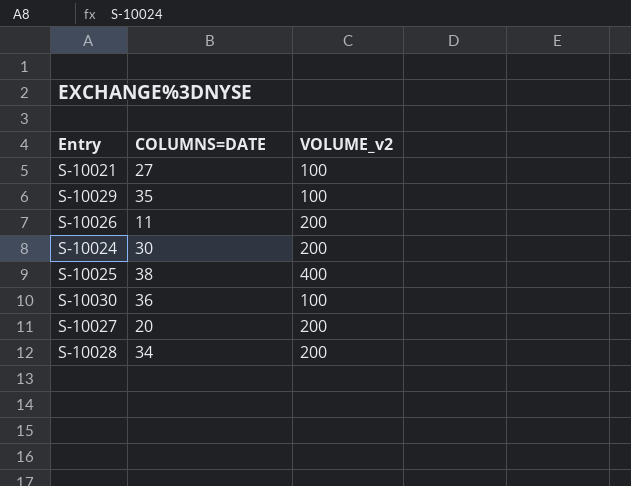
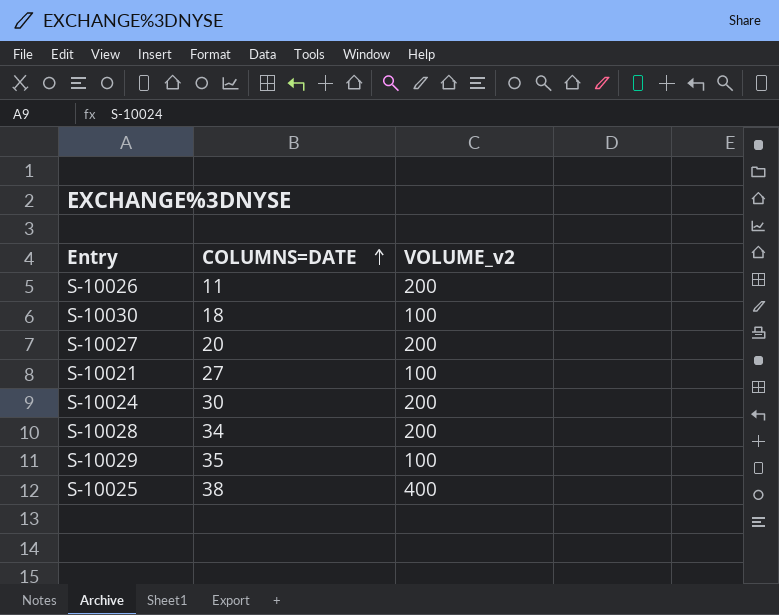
row order: none -> COLUMNS=DATE ascending
S-10030 | COLUMNS=DATE: 36 -> 18

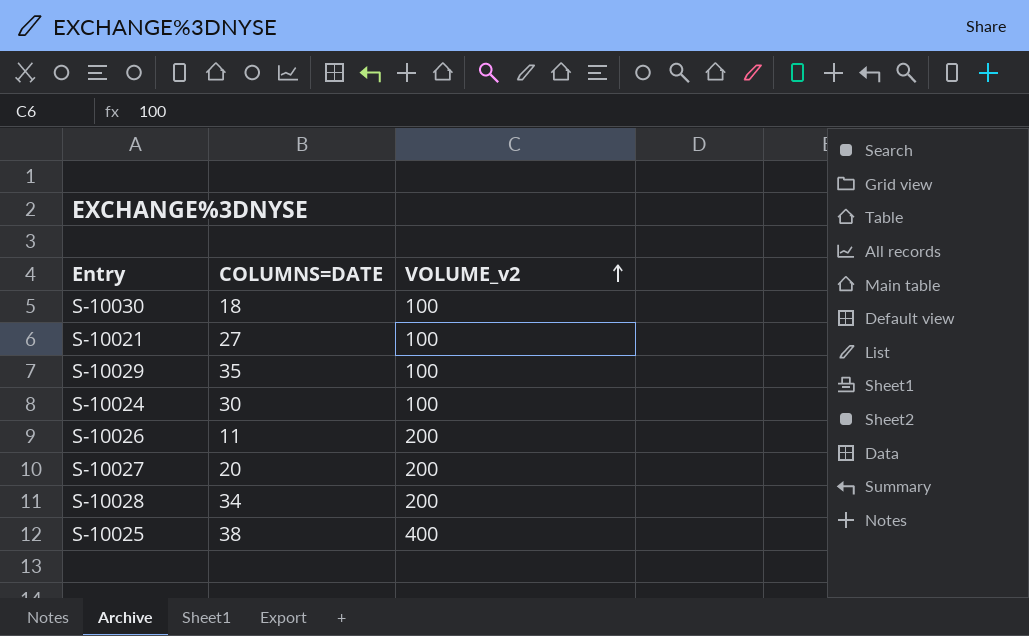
row order: COLUMNS=DATE ascending -> VOLUME_v2 ascending
S-10024 | VOLUME_v2: 200 -> 100

